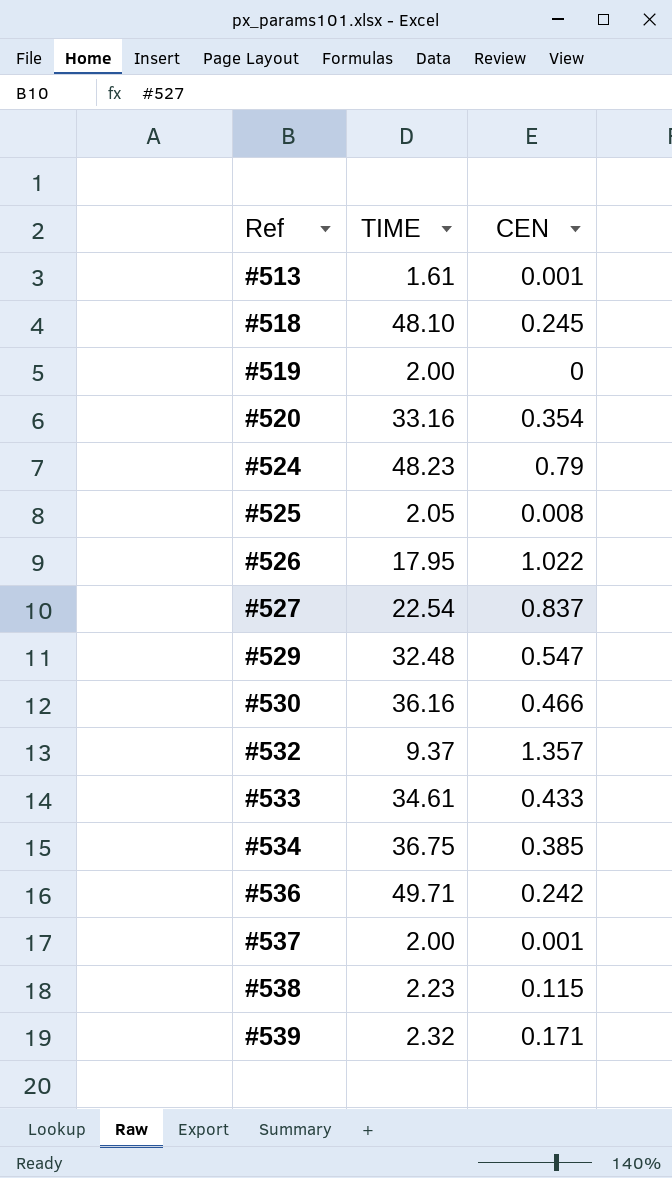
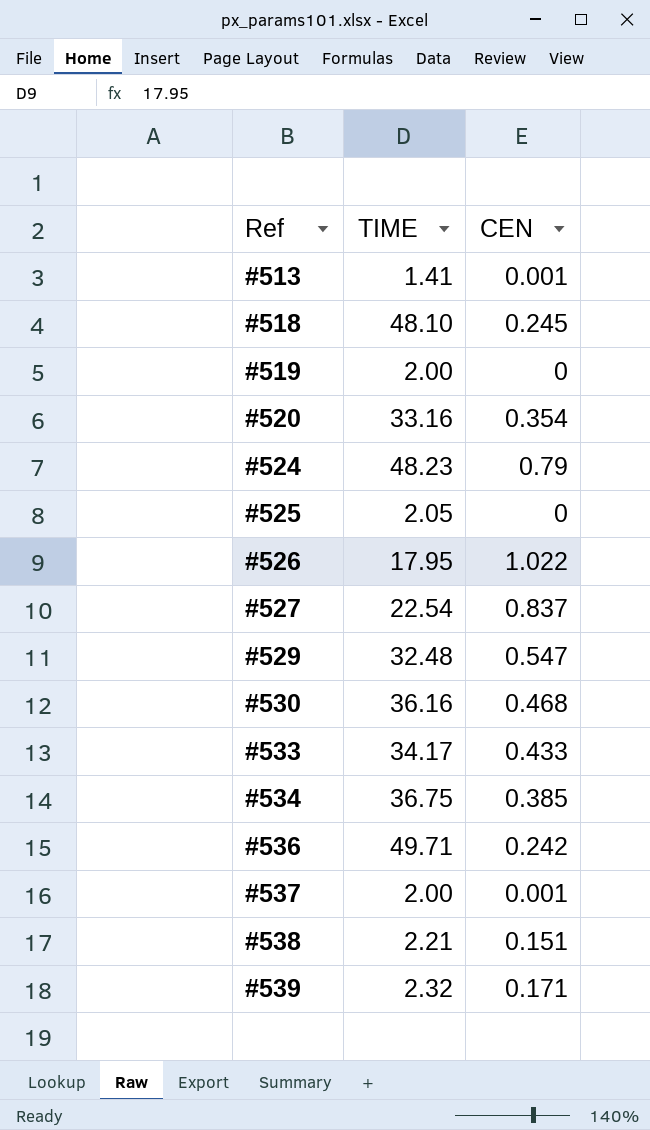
row #532: 9.37 | 1.357 -> none
#513 | TIME: 1.61 -> 1.41
#525 | CEN: 0.008 -> 0
#530 | CEN: 0.466 -> 0.468
#533 | TIME: 34.61 -> 34.17
#538 | TIME: 2.23 -> 2.21
#538 | CEN: 0.115 -> 0.151

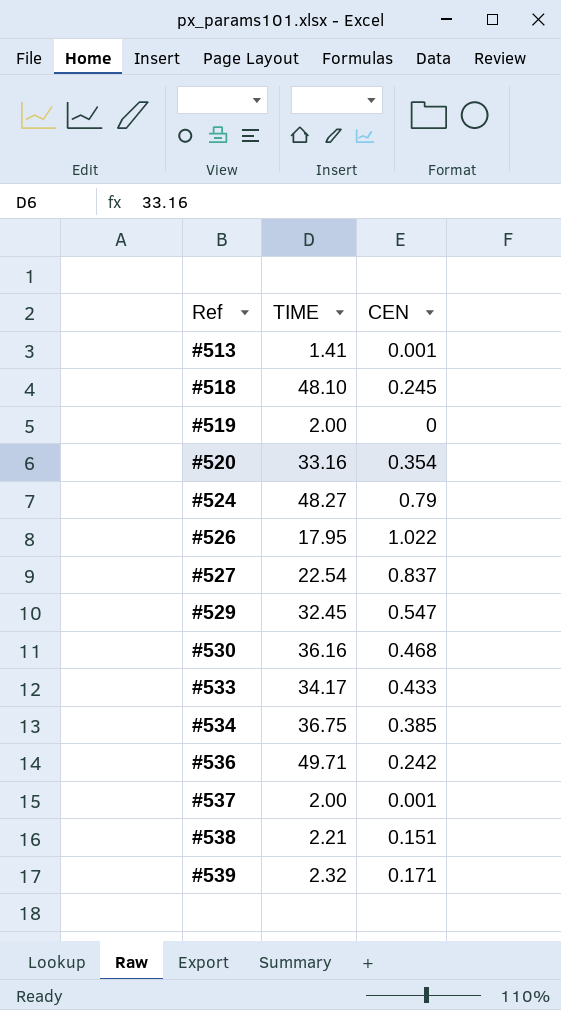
row #525: 2.05 | 0 -> none
#524 | TIME: 48.23 -> 48.27
#529 | TIME: 32.48 -> 32.45

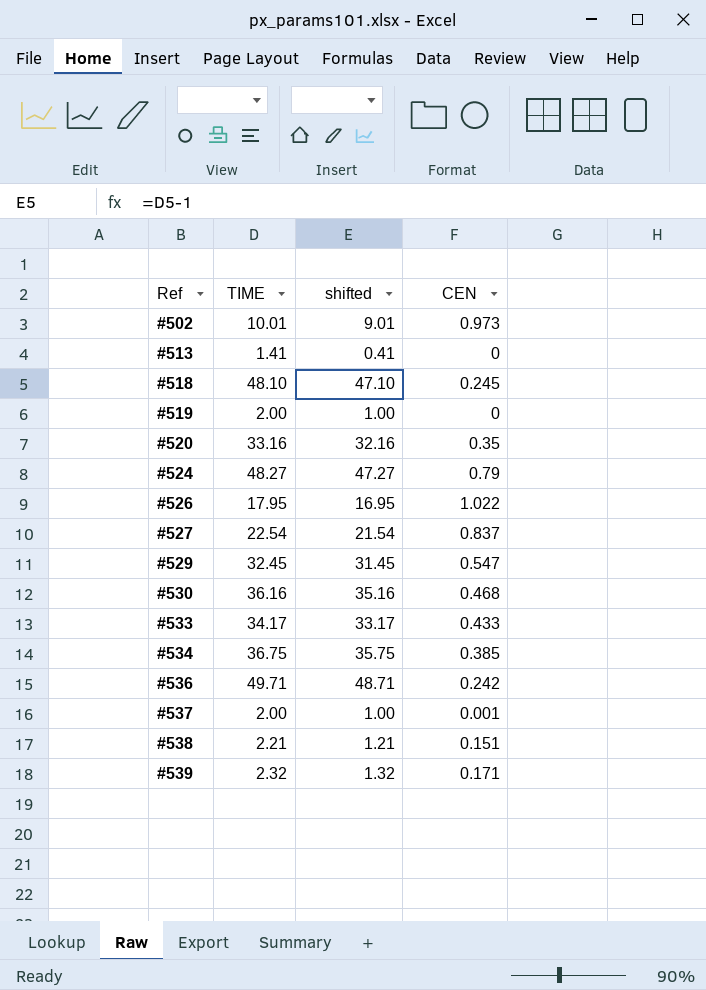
column shifted | formula: none -> [TIME] - 1
row #502: none -> 10.01 | 9.01 | 0.973
#513 | CEN: 0.001 -> 0
#520 | CEN: 0.354 -> 0.35

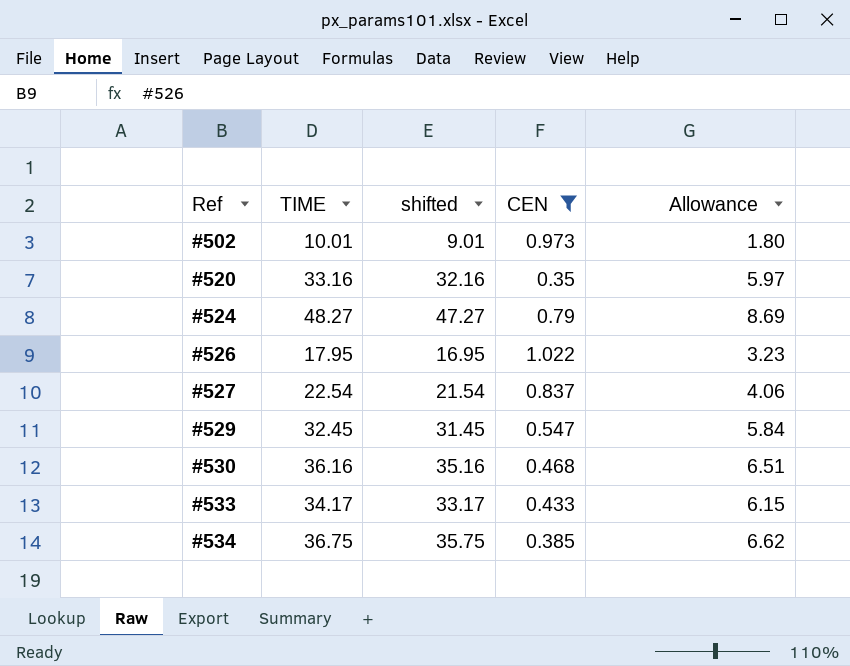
filter: none -> CEN >= 0.35
column Allowance | formula: none -> [TIME] * 0.18

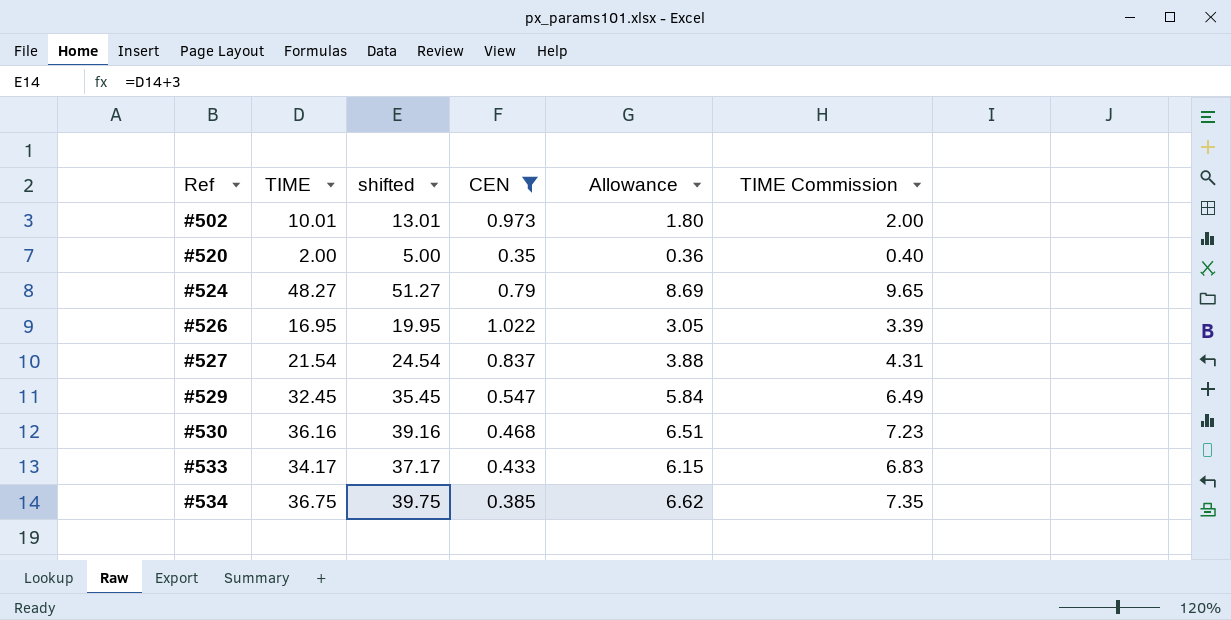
column shifted | formula: [TIME] - 1 -> [TIME] + 3
column TIME Commission | formula: none -> [TIME] * 0.2
#520 | TIME: 33.16 -> 2.00
#520 | Allowance: 5.97 -> 0.36
#526 | TIME: 17.95 -> 16.95
#526 | Allowance: 3.23 -> 3.05
#527 | TIME: 22.54 -> 21.54
#527 | Allowance: 4.06 -> 3.88

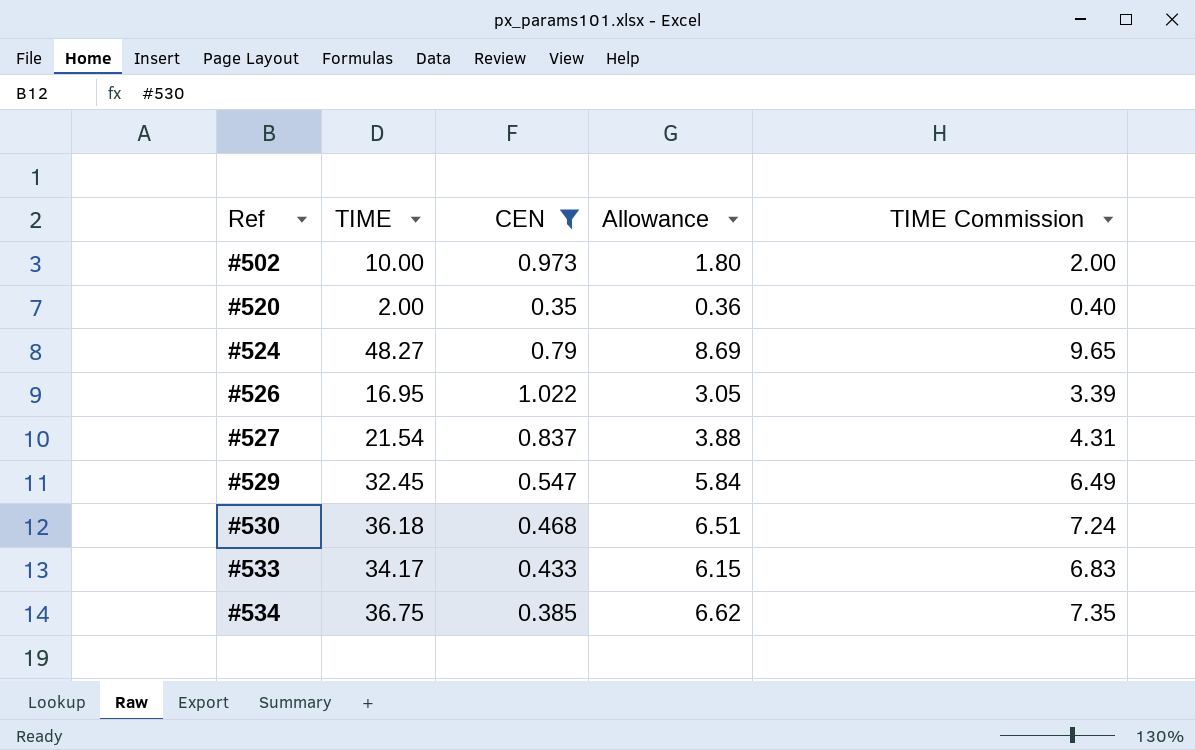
column shifted | formula: [TIME] + 3 -> none
#502 | TIME: 10.01 -> 10.00
#530 | TIME: 36.16 -> 36.18
#530 | TIME Commission: 7.23 -> 7.24

